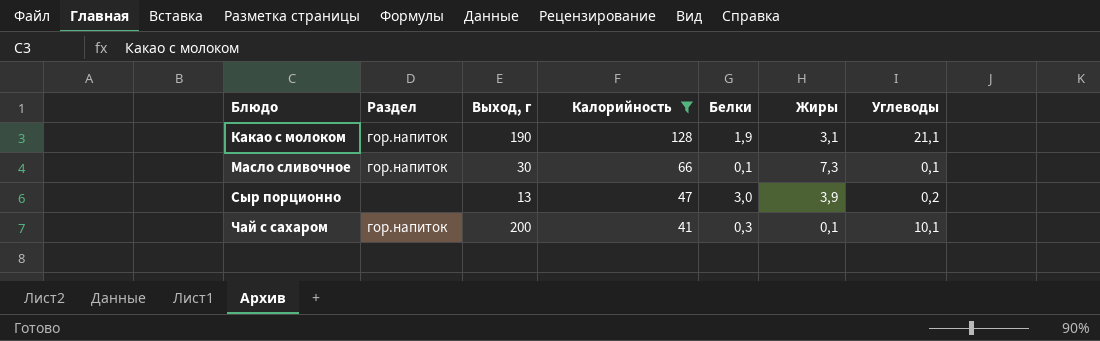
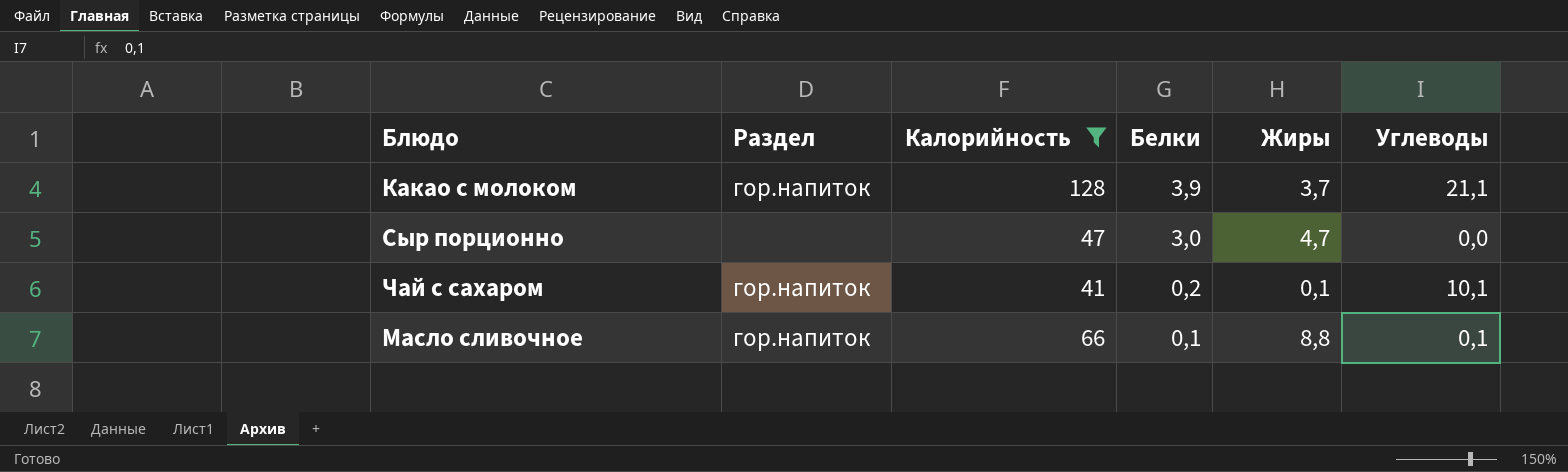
row order: Блюдо ascending -> Белки descending
column Выход, г | position: 3 -> none
Какао с молоком | Белки: 1,9 -> 3,9
Какао с молоком | Жиры: 3,1 -> 3,7
Сыр порционно | Жиры: 3,9 -> 4,7
Сыр порционно | Углеводы: 0,2 -> 0,0
Чай с сахаром | Белки: 0,3 -> 0,2
Масло сливочное | Жиры: 7,3 -> 8,8

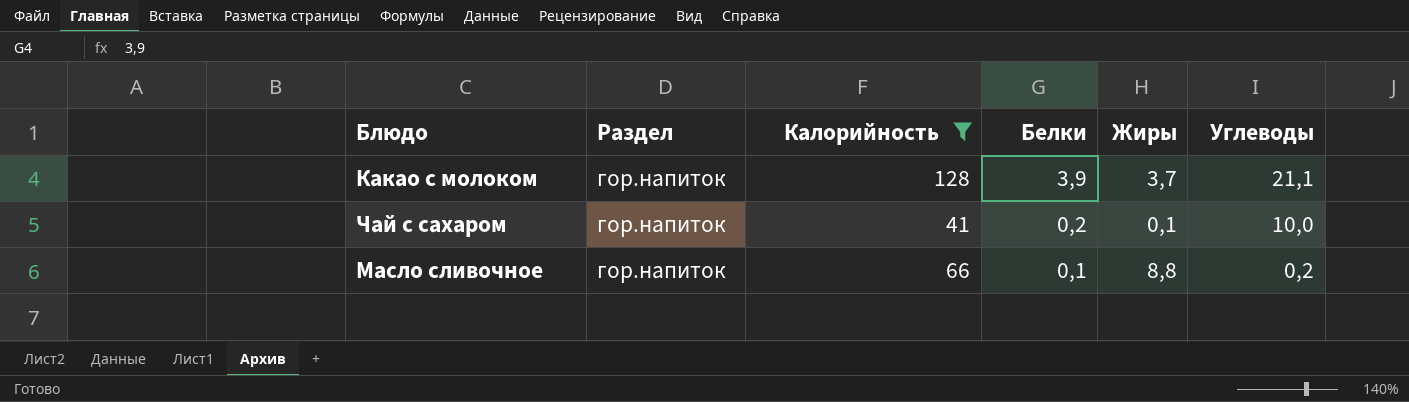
row Сыр порционно: none | 47 | 3,0 | 4,7 | 0,0 -> none
Чай с сахаром | Углеводы: 10,1 -> 10,0
Масло сливочное | Углеводы: 0,1 -> 0,2

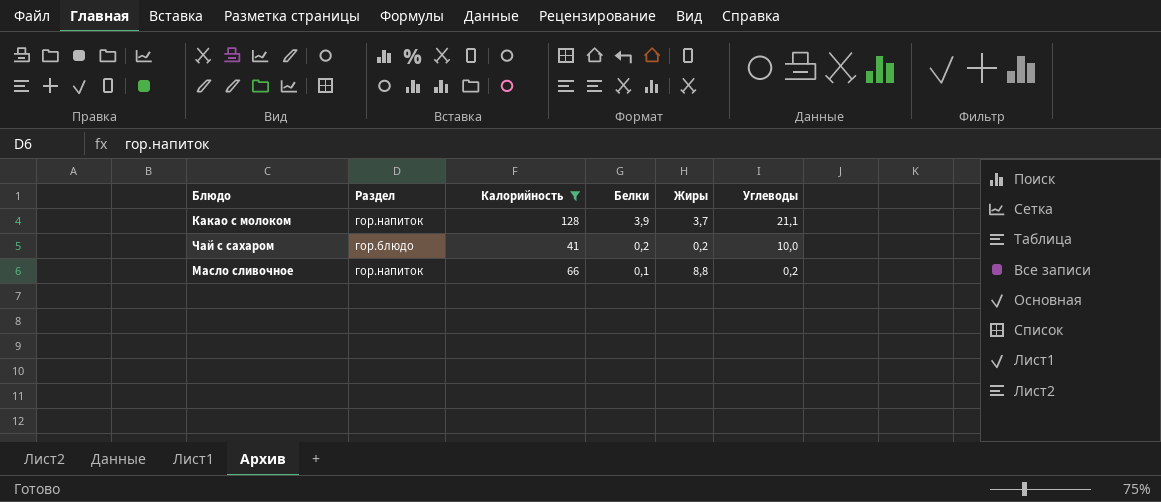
Чай с сахаром | Раздел: гор.напиток -> гор.блюдо
Чай с сахаром | Жиры: 0,1 -> 0,2

